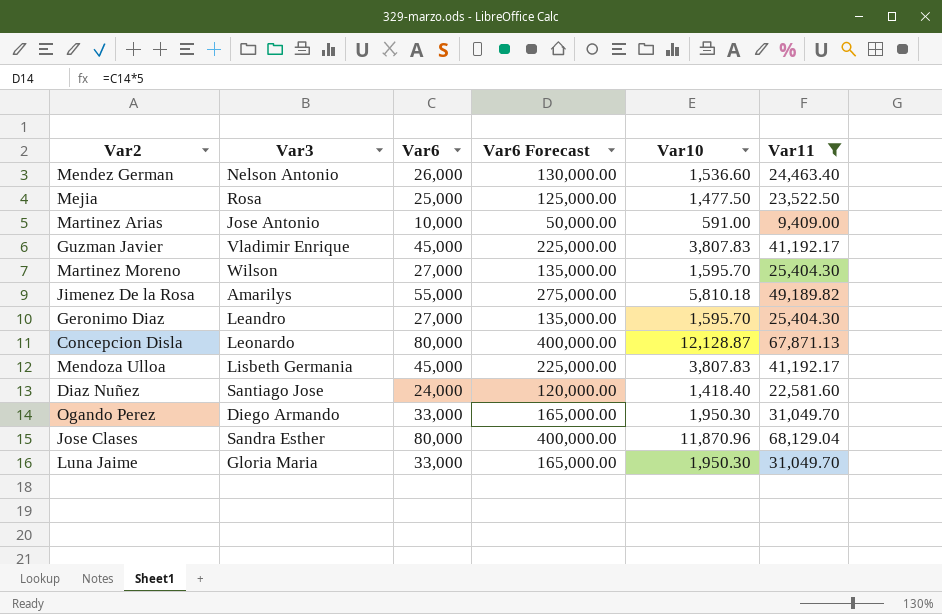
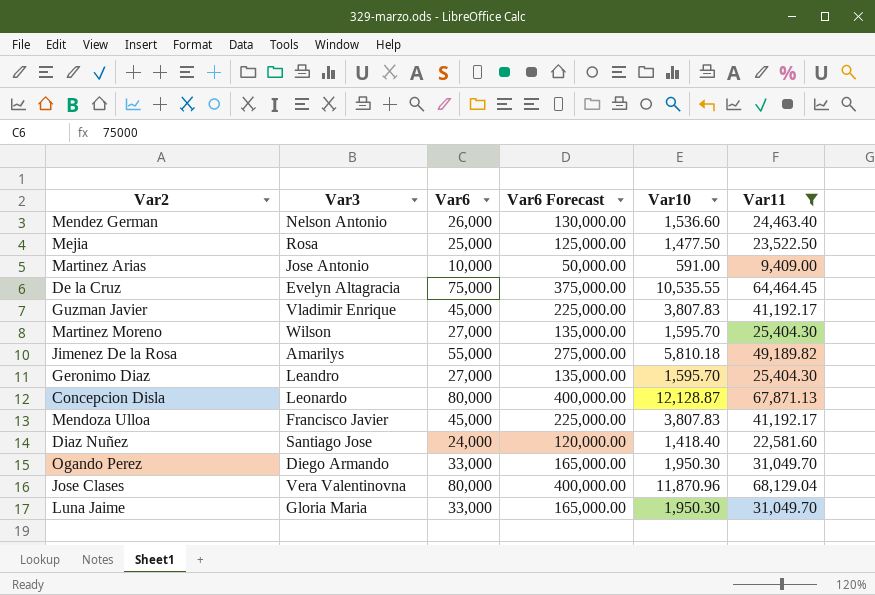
row De la Cruz: none -> Evelyn Altagracia | 75,000 | 375,000.00 | 10,535.55 | 64,464.45
Mendoza Ulloa | Var3: Lisbeth Germania -> Francisco Javier
Jose Clases | Var3: Sandra Esther -> Vera Valentinovna

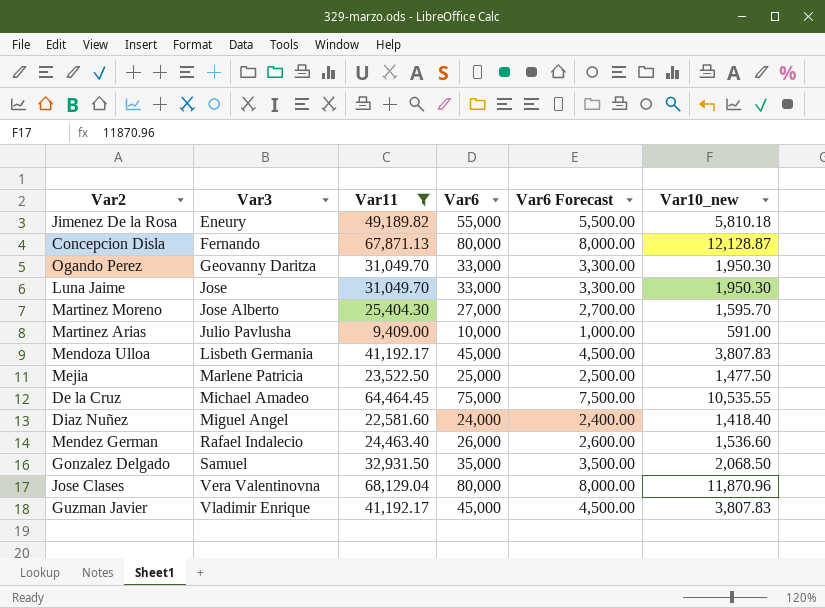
row order: none -> Var3 ascending
column Var11 | position: 6 -> 3
column Var6 Forecast | formula: [Var6] * 5 -> [Var6] * 0.1
column name: Var10 -> Var10_new
row Geronimo Diaz: Leandro | 27,000 | 135,000.00 | 1,595.70 | 25,404.30 -> none
Jimenez De la Rosa | Var3: Amarilys -> Eneury
Concepcion Disla | Var3: Leonardo -> Fernando
Ogando Perez | Var3: Diego Armando -> Geovanny Daritza
Luna Jaime | Var3: Gloria Maria -> Jose
Martinez Moreno | Var3: Wilson -> Jose Alberto
Martinez Arias | Var3: Jose Antonio -> Julio Pavlusha
Mendoza Ulloa | Var3: Francisco Javier -> Lisbeth Germania
Mejia | Var3: Rosa -> Marlene Patricia
De la Cruz | Var3: Evelyn Altagracia -> Michael Amadeo
Diaz Nuñez | Var3: Santiago Jose -> Miguel Angel
Mendez German | Var3: Nelson Antonio -> Rafael Indalecio
row Gonzalez Delgado: none -> Samuel | 32,931.50 | 35,000 | 3,500.00 | 2,068.50

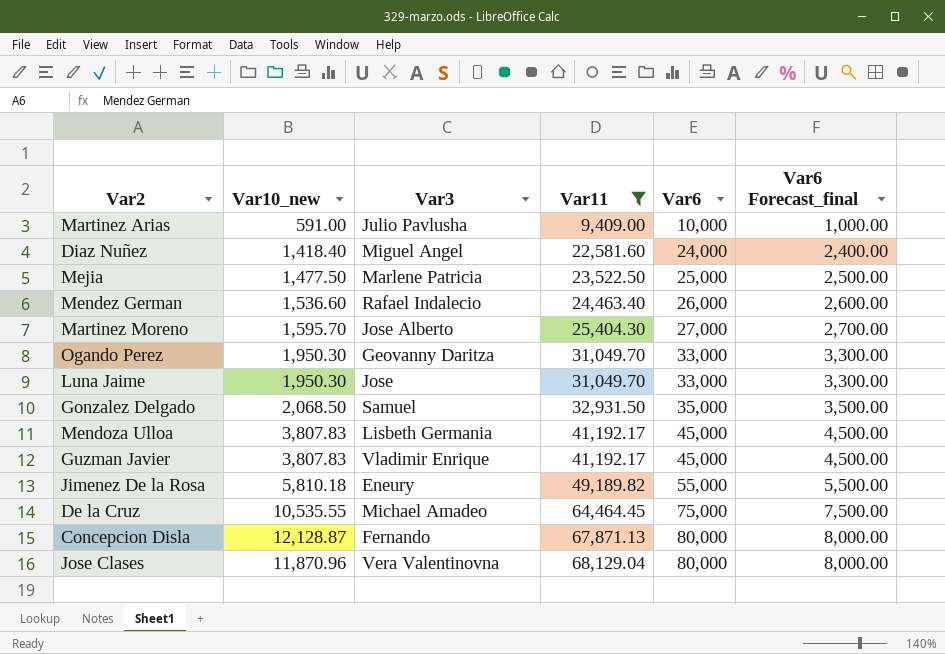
row order: Var3 ascending -> Var11 ascending
column Var10_new | position: 6 -> 2
column name: Var6 Forecast -> Var6 Forecast_final

